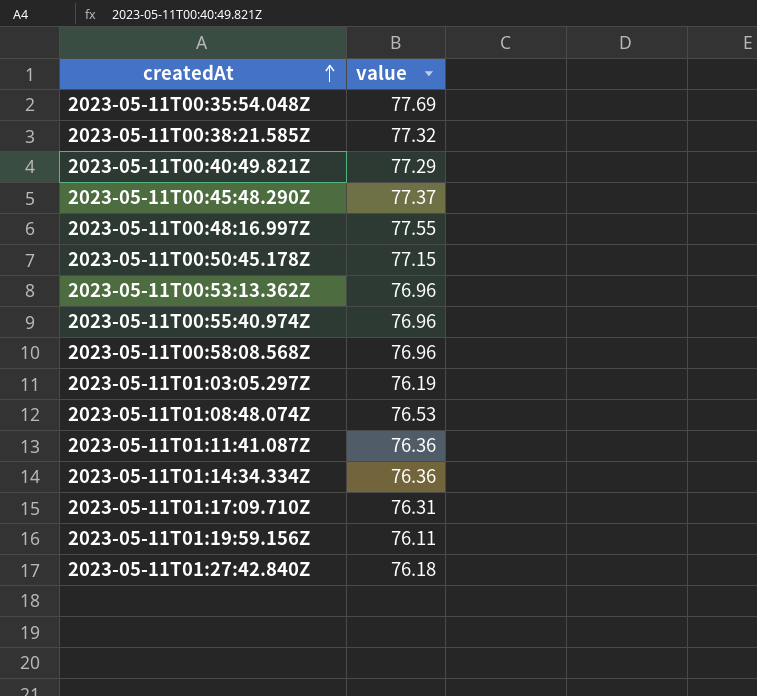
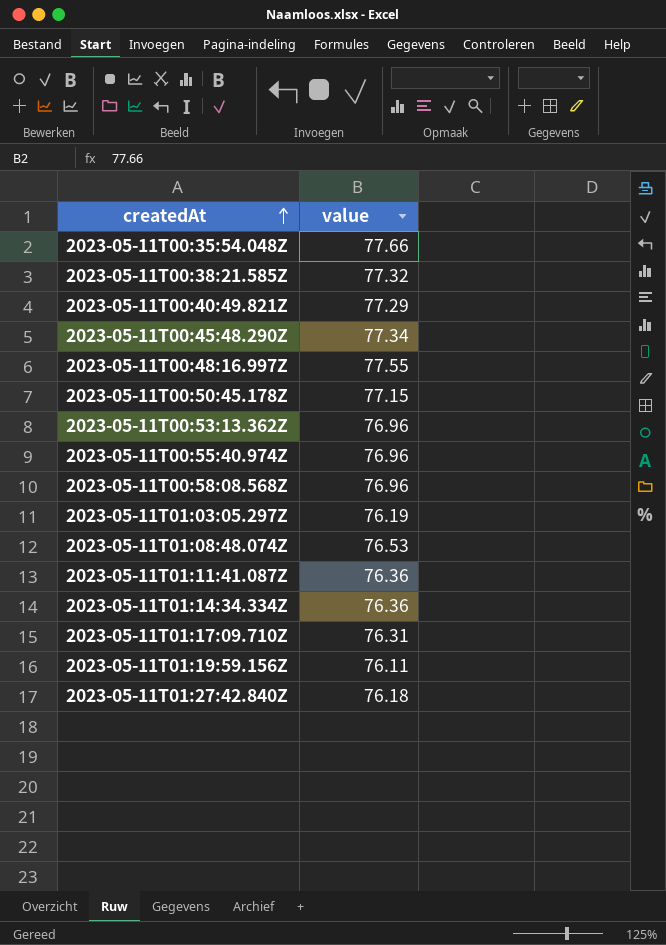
2023-05-11T00:35:54.048Z | value: 77.69 -> 77.66
2023-05-11T00:45:48.290Z | value: 77.37 -> 77.34

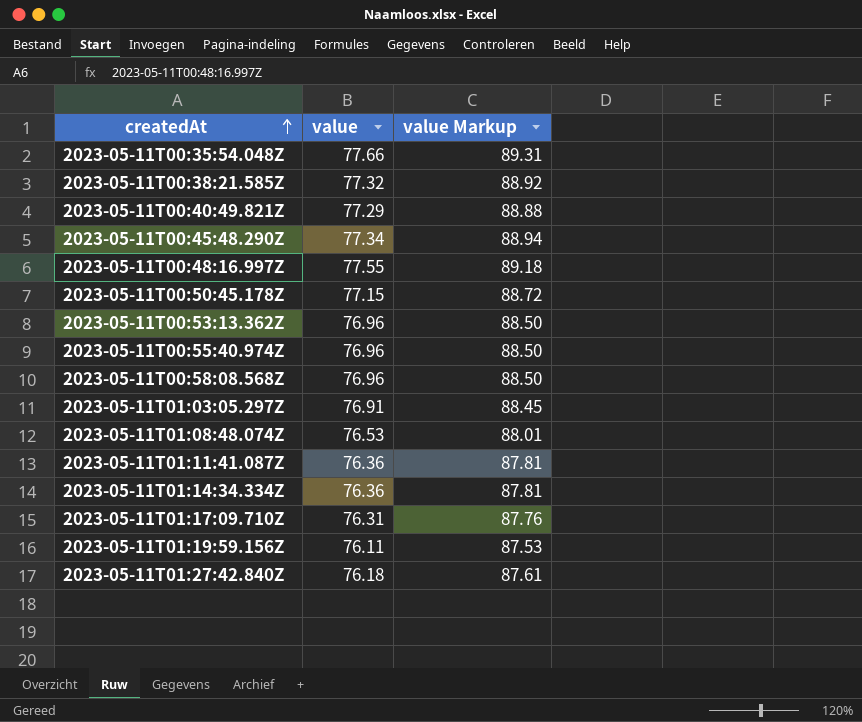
column value Markup | formula: none -> [value] * 1.15
2023-05-11T01:03:05.297Z | value: 76.19 -> 76.91

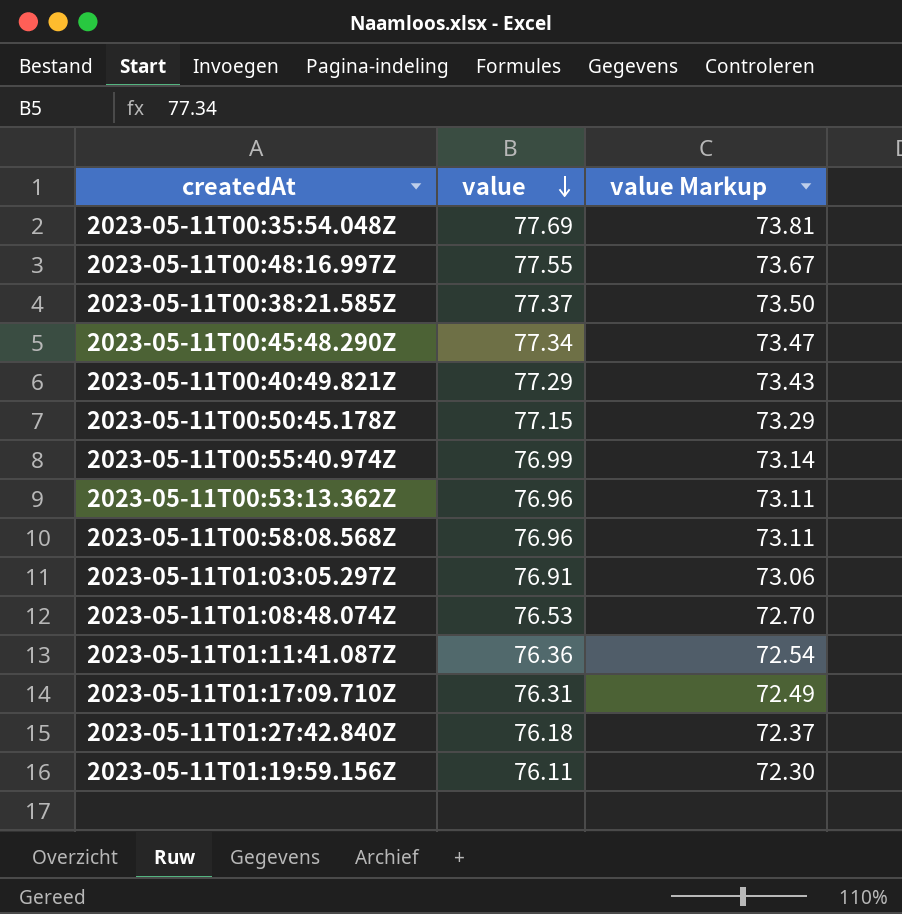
row order: createdAt ascending -> value descending
column value Markup | formula: [value] * 1.15 -> [value] * 0.95
row 2023-05-11T01:14:34.334Z: 76.36 | 87.81 -> none
2023-05-11T00:35:54.048Z | value: 77.66 -> 77.69
2023-05-11T00:38:21.585Z | value: 77.32 -> 77.37
2023-05-11T00:55:40.974Z | value: 76.96 -> 76.99

